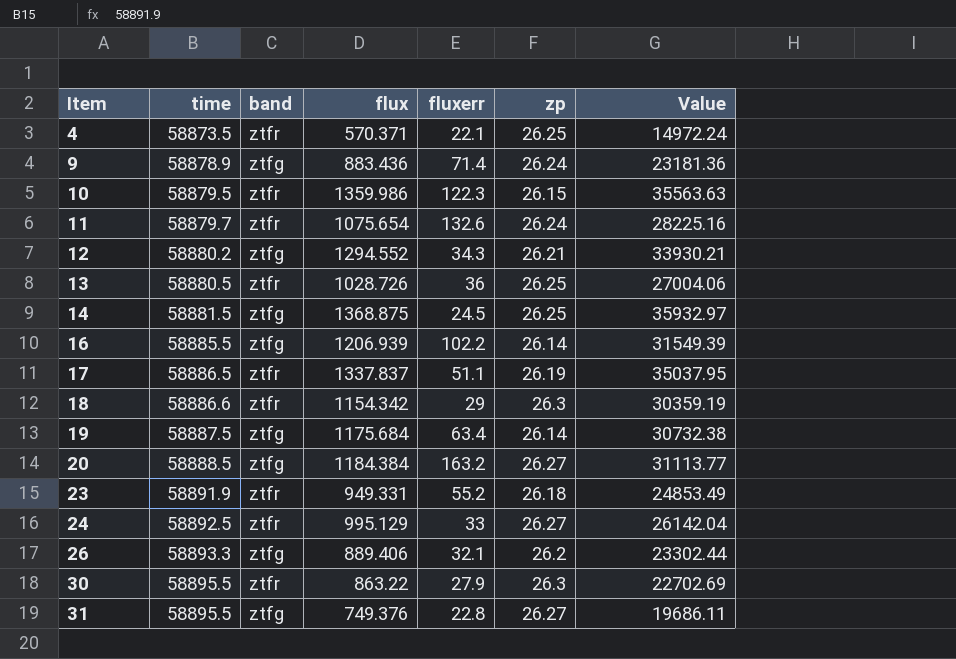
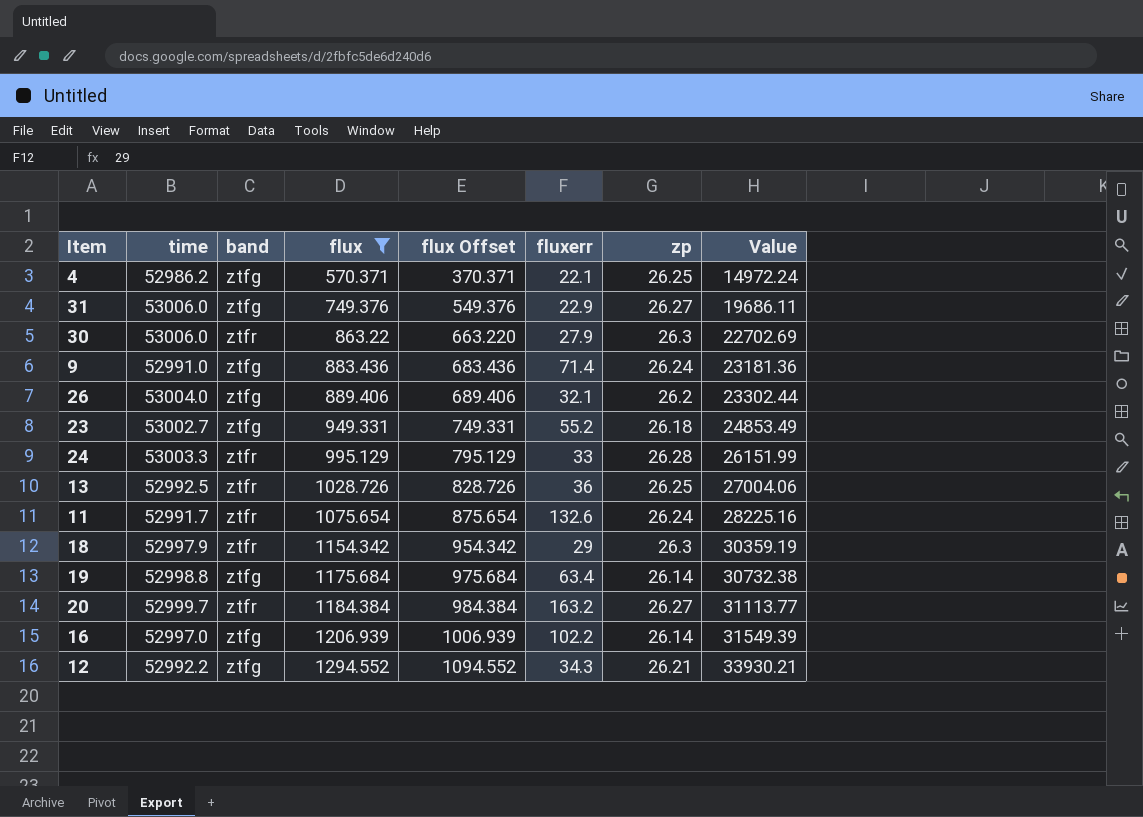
filter: none -> flux <= 1294.552
row order: Item ascending -> flux ascending
column flux Offset | formula: none -> [flux] - 200
4 | time: 58873.5 -> 52986.2
4 | band: ztfr -> ztfg
31 | time: 58895.5 -> 53006.0
31 | fluxerr: 22.8 -> 22.9
30 | time: 58895.5 -> 53006.0
9 | time: 58878.9 -> 52991.0
26 | time: 58893.3 -> 53004.0
23 | time: 58891.9 -> 53002.7
23 | band: ztfr -> ztfg
24 | time: 58892.5 -> 53003.3
24 | zp: 26.27 -> 26.28
24 | Value: 26142.04 -> 26151.99
13 | time: 58880.5 -> 52992.5
11 | time: 58879.7 -> 52991.7
18 | time: 58886.6 -> 52997.9
19 | time: 58887.5 -> 52998.8
20 | time: 58888.5 -> 52999.7
20 | band: ztfg -> ztfr
16 | time: 58885.5 -> 52997.0
12 | time: 58880.2 -> 52992.2

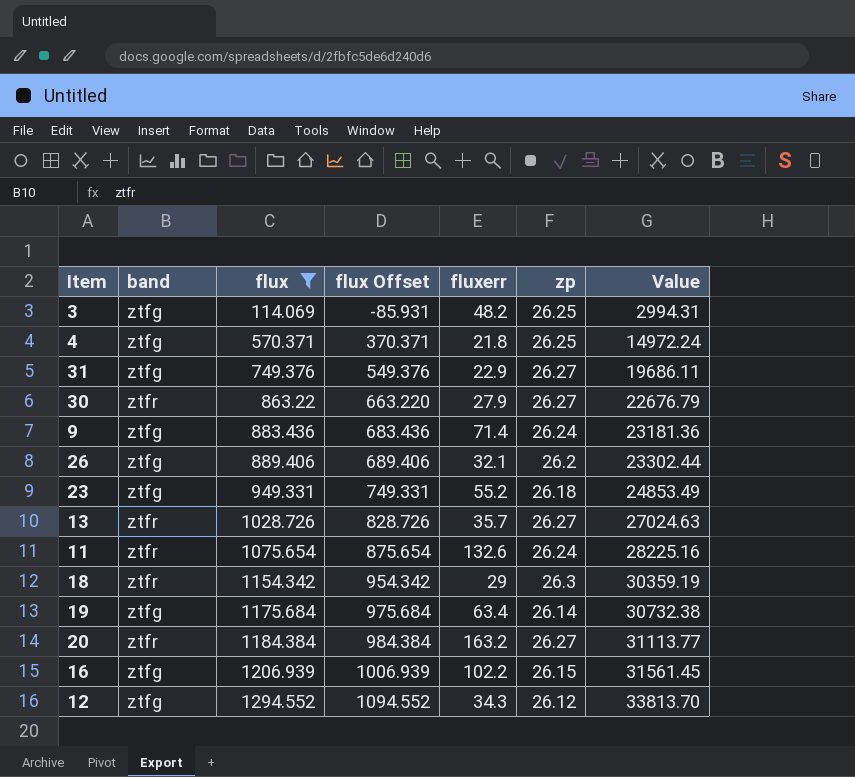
column time | position: 2 -> none
row 24: 53003.3 | ztfr | 995.129 | 795.129 | 33 | 26.28 | 26151.99 -> none
row 3: none -> ztfg | 114.069 | -85.931 | 48.2 | 26.25 | 2994.31
4 | fluxerr: 22.1 -> 21.8
30 | zp: 26.3 -> 26.27
30 | Value: 22702.69 -> 22676.79
13 | fluxerr: 36 -> 35.7
13 | zp: 26.25 -> 26.27
13 | Value: 27004.06 -> 27024.63
16 | zp: 26.14 -> 26.15
16 | Value: 31549.39 -> 31561.45
12 | zp: 26.21 -> 26.12
12 | Value: 33930.21 -> 33813.70

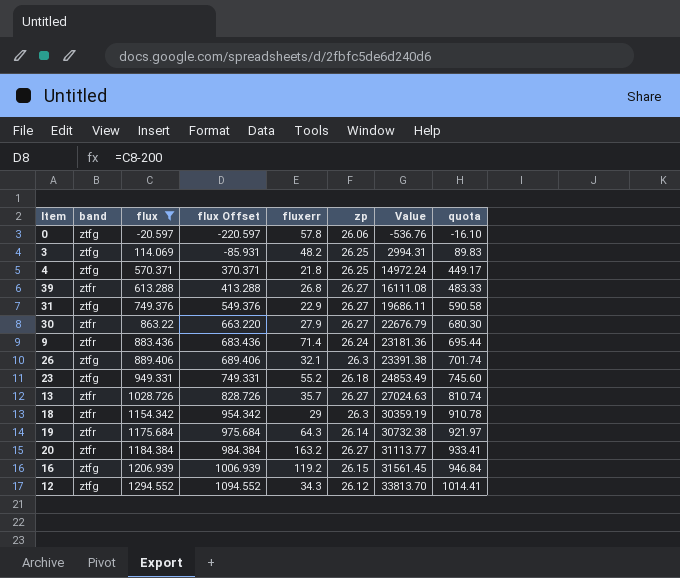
column quota | formula: none -> [Value] * 0.03
row 11: ztfr | 1075.654 | 875.654 | 132.6 | 26.24 | 28225.16 -> none
row 0: none -> ztfg | -20.597 | -220.597 | 57.8 | 26.06 | -536.76 | -16.10
row 39: none -> ztfr | 613.288 | 413.288 | 26.8 | 26.27 | 16111.08 | 483.33
9 | band: ztfg -> ztfr
26 | zp: 26.2 -> 26.3
26 | Value: 23302.44 -> 23391.38
19 | band: ztfg -> ztfr
19 | fluxerr: 63.4 -> 64.3
16 | fluxerr: 102.2 -> 119.2

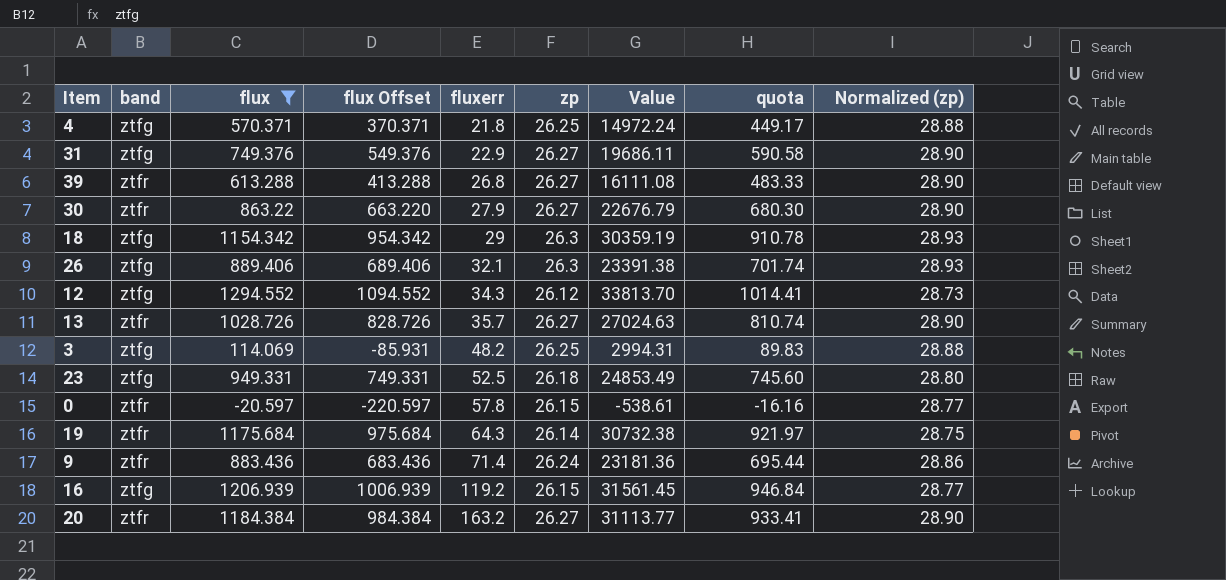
row order: flux ascending -> fluxerr ascending
column Normalized (zp) | formula: none -> [zp] * 1.1
18 | band: ztfr -> ztfg
23 | fluxerr: 55.2 -> 52.5
0 | band: ztfg -> ztfr
0 | zp: 26.06 -> 26.15
0 | Value: -536.76 -> -538.61
0 | quota: -16.10 -> -16.16

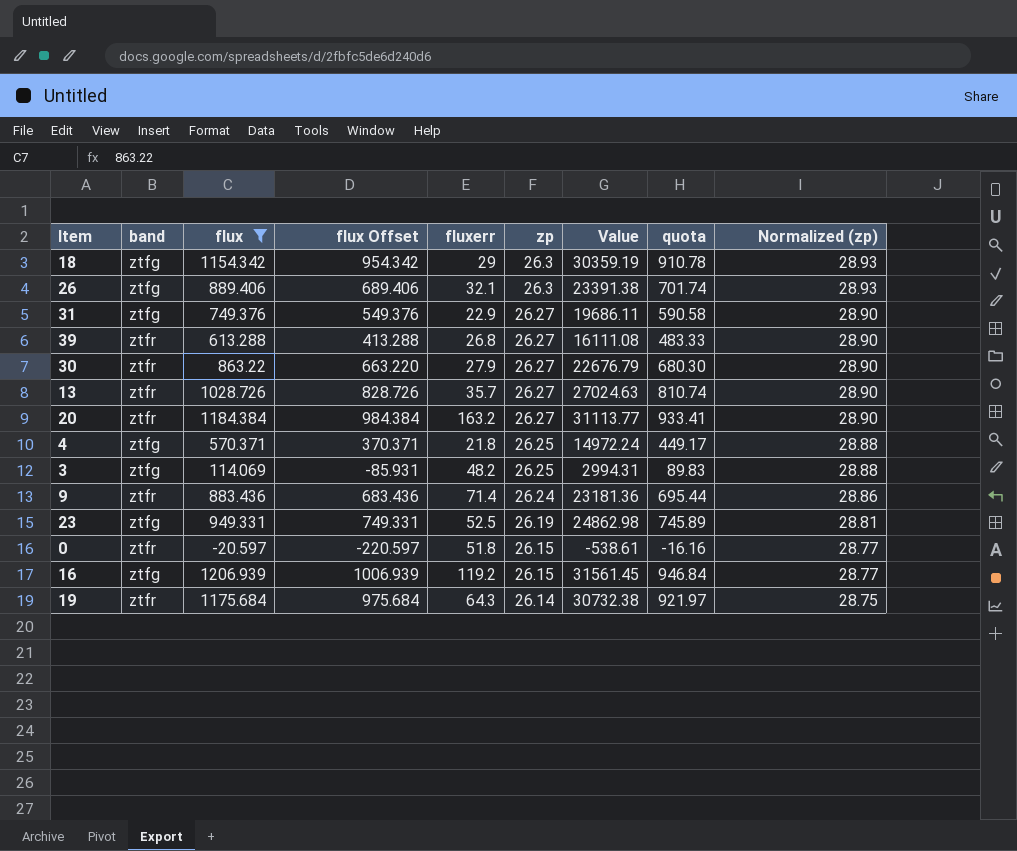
row order: fluxerr ascending -> zp descending
row 12: ztfg | 1294.552 | 1094.552 | 34.3 | 26.12 | 33813.70 | 1014.41 | 28.73 -> none
23 | zp: 26.18 -> 26.19
23 | Value: 24853.49 -> 24862.98
23 | quota: 745.60 -> 745.89
23 | Normalized (zp): 28.80 -> 28.81
0 | fluxerr: 57.8 -> 51.8

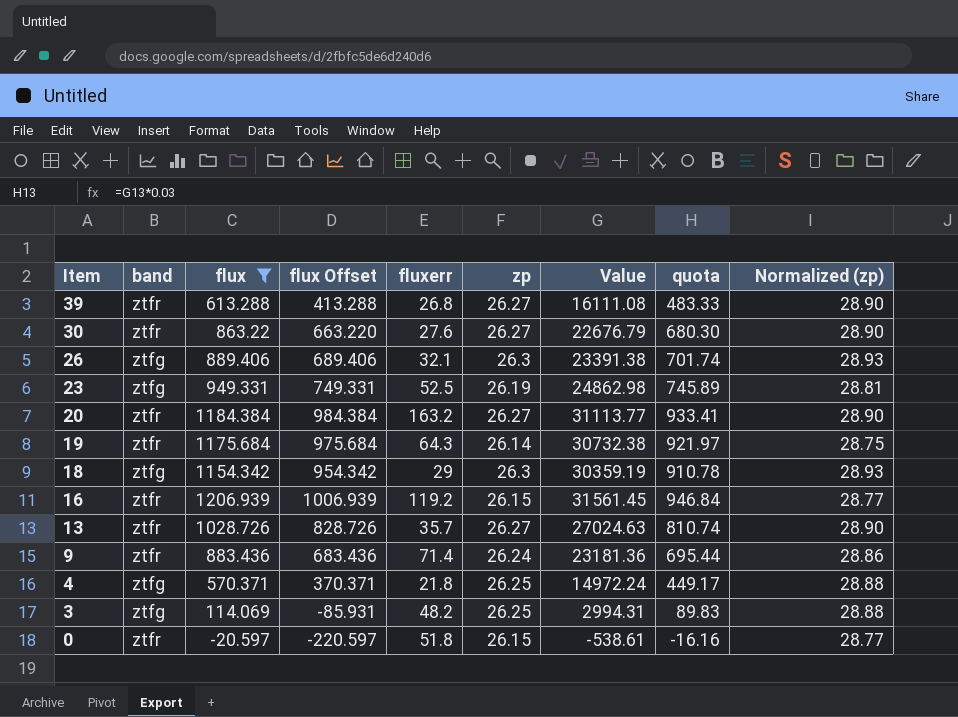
row order: zp descending -> Item descending
row 31: ztfg | 749.376 | 549.376 | 22.9 | 26.27 | 19686.11 | 590.58 | 28.90 -> none
30 | fluxerr: 27.9 -> 27.6
16 | band: ztfg -> ztfr

